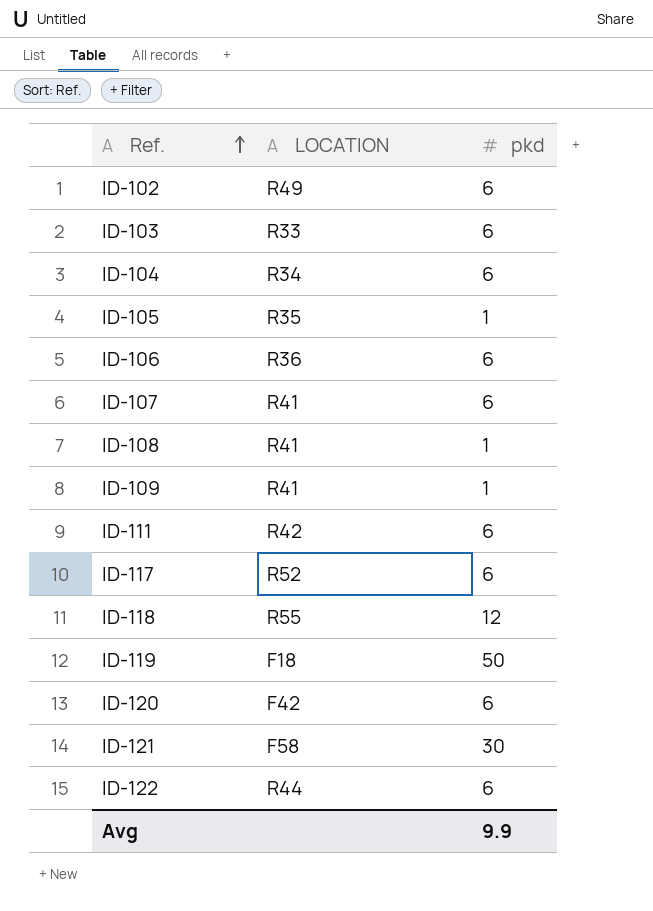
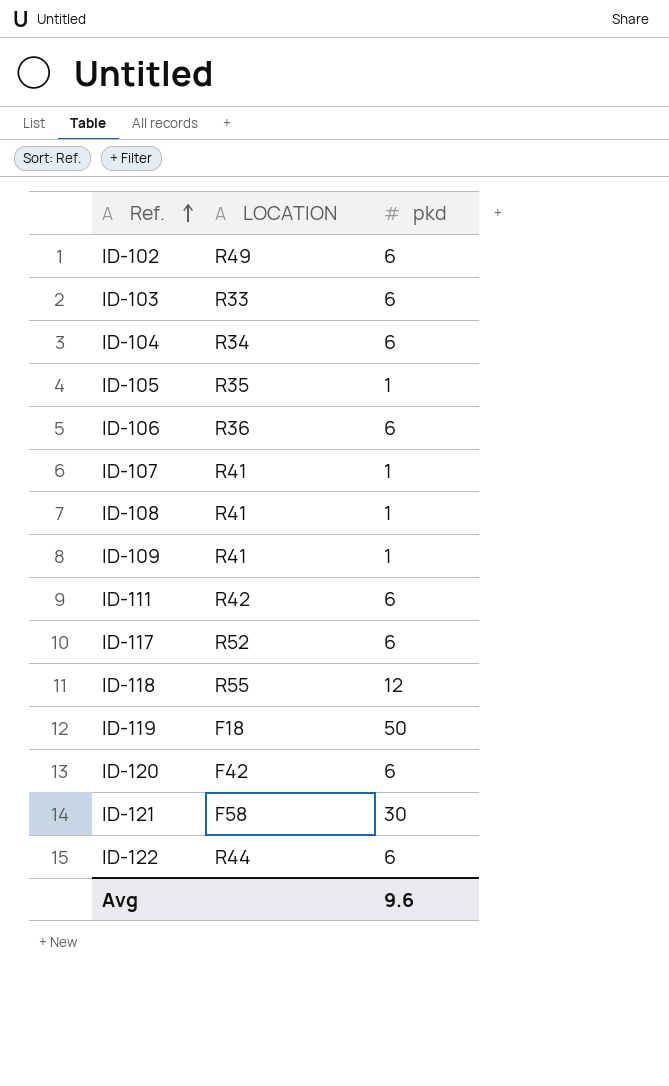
ID-107 | pkd: 6 -> 1
Avg | pkd: 9.9 -> 9.6

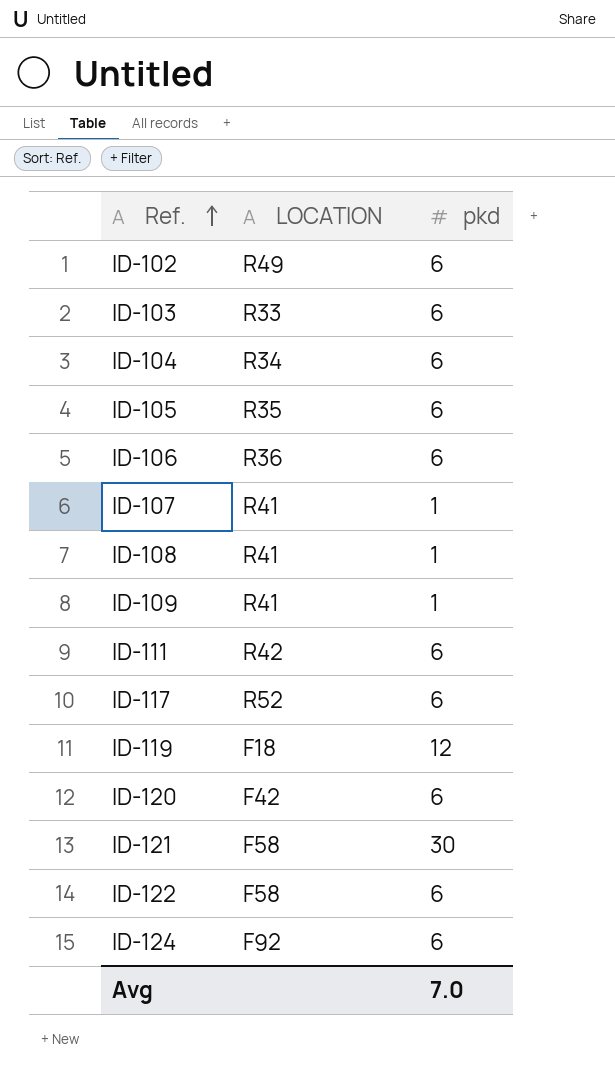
row ID-118: R55 | 12 -> none
ID-105 | pkd: 1 -> 6
ID-119 | pkd: 50 -> 12
ID-122 | LOCATION: R44 -> F58
row ID-124: none -> F92 | 6
Avg | pkd: 9.6 -> 7.0

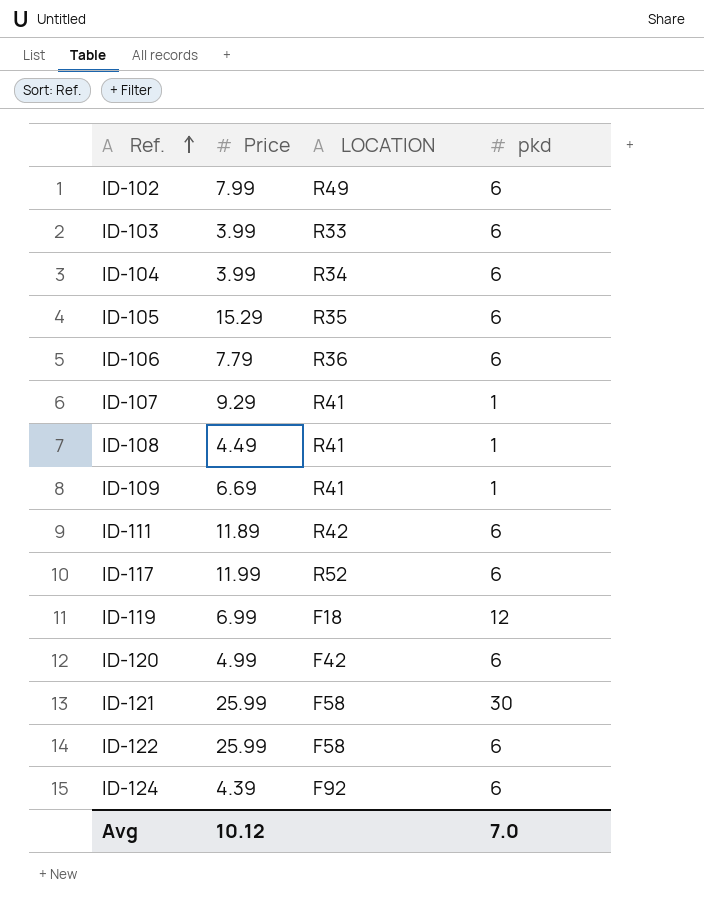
column Price | position: none -> 2

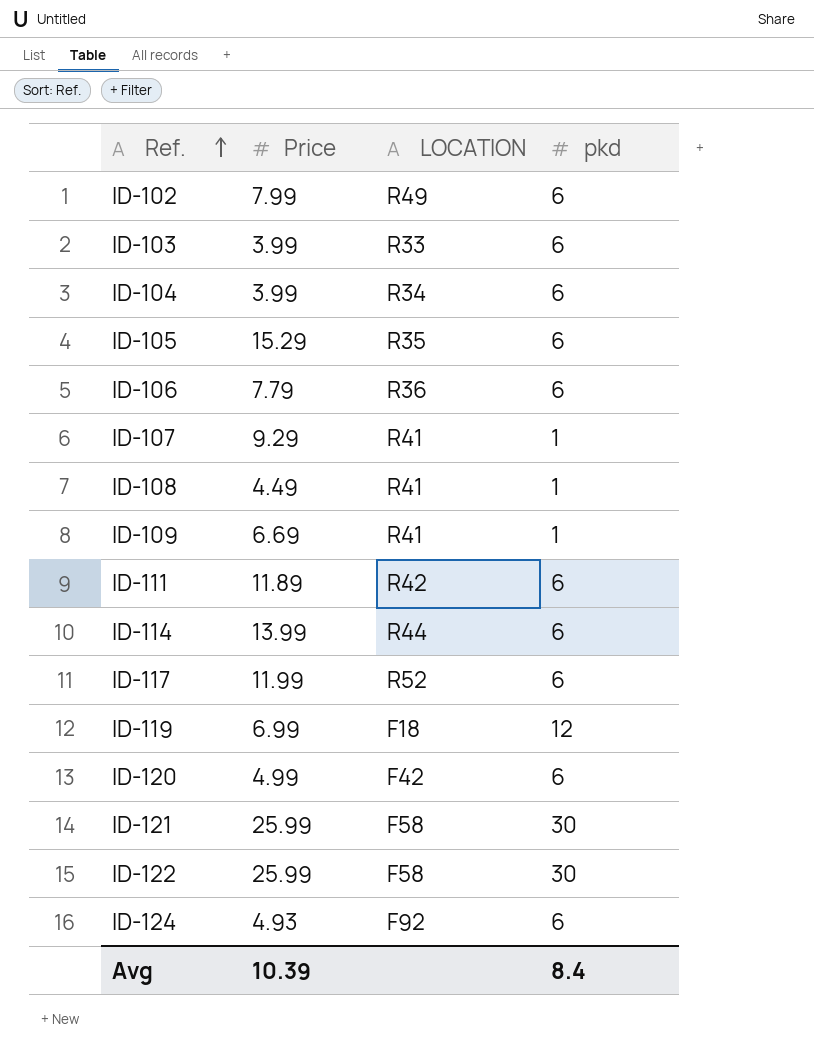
row ID-114: none -> 13.99 | R44 | 6
ID-122 | pkd: 6 -> 30
ID-124 | Price: 4.39 -> 4.93
Avg | Price: 10.12 -> 10.39
Avg | pkd: 7.0 -> 8.4

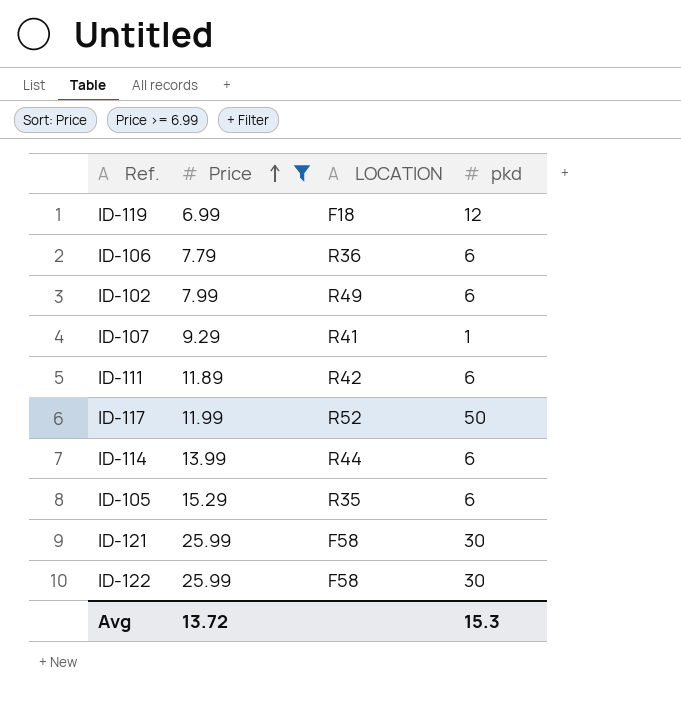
filter: none -> Price >= 6.99
row order: Ref. ascending -> Price ascending
ID-117 | pkd: 6 -> 50
Avg | Price: 10.39 -> 13.72
Avg | pkd: 8.4 -> 15.3

